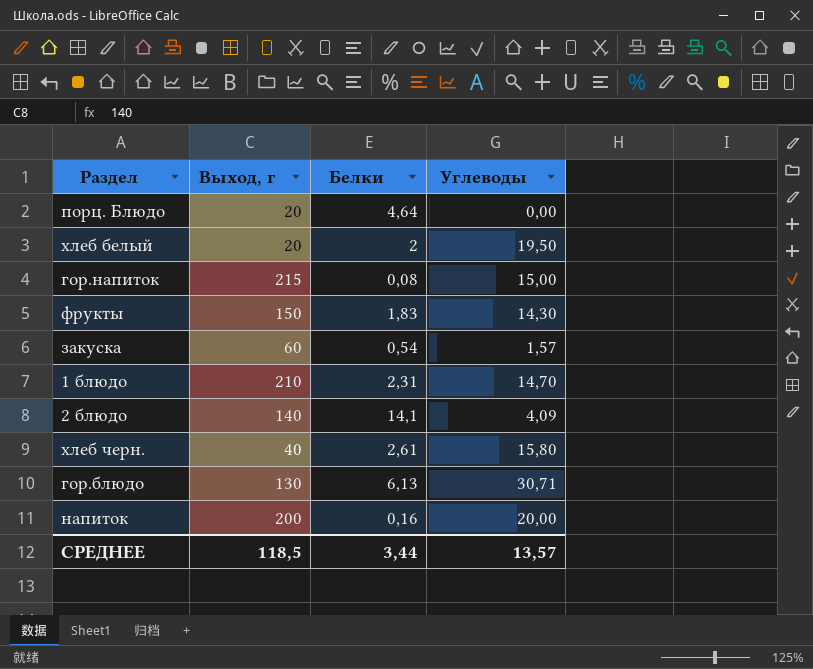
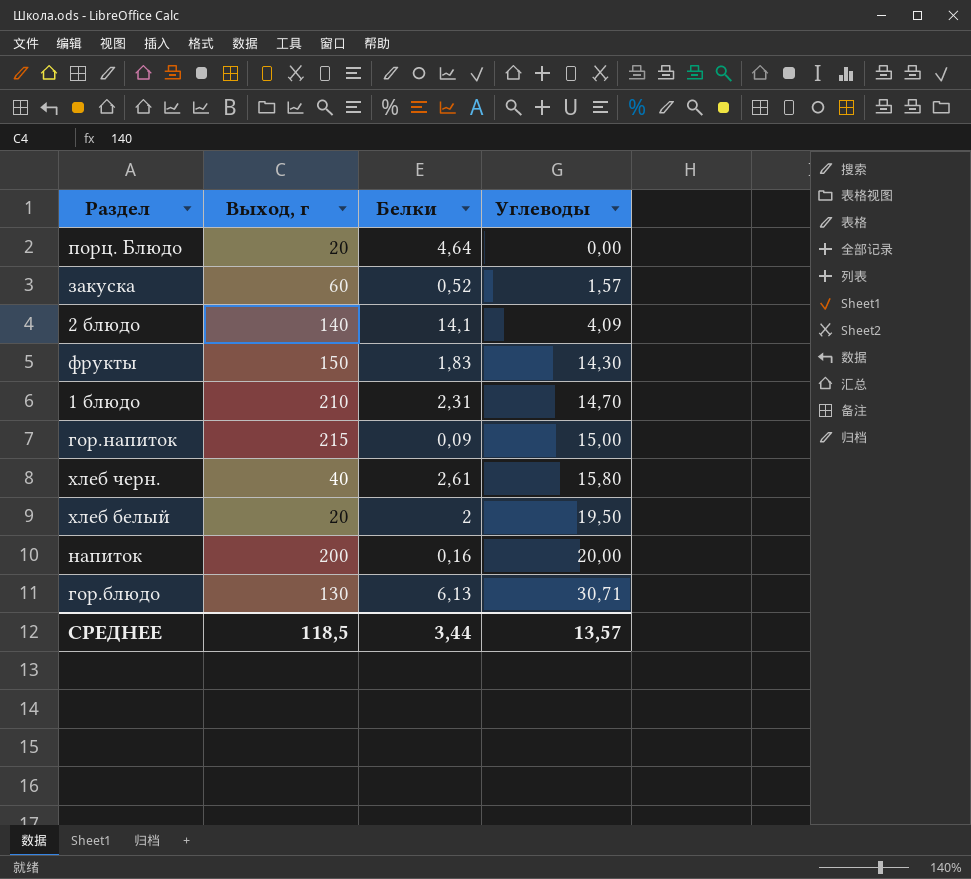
row order: none -> Углеводы ascending
закуска | Белки: 0,54 -> 0,52
гор.напиток | Белки: 0,08 -> 0,09

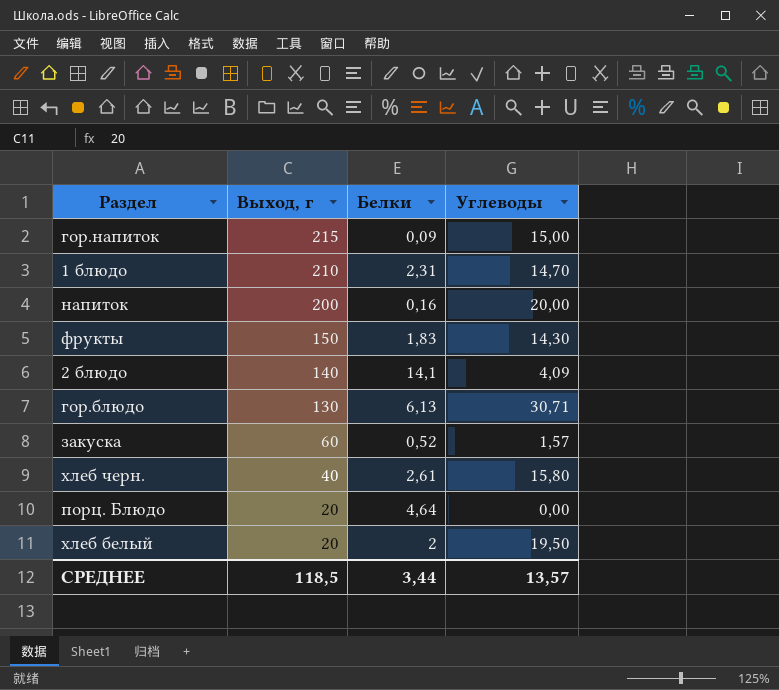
row order: Углеводы ascending -> Выход, г descending

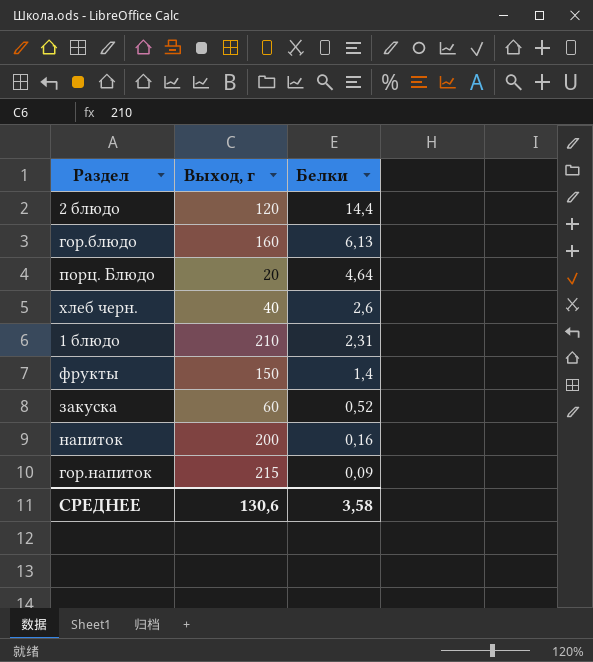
row order: Выход, г descending -> Белки descending
column Углеводы | position: 4 -> none
row хлеб белый: 20 | 2 | 19,50 -> none
2 блюдо | Выход, г: 140 -> 120
2 блюдо | Белки: 14,1 -> 14,4
гор.блюдо | Выход, г: 130 -> 160
хлеб черн. | Белки: 2,61 -> 2,6
фрукты | Белки: 1,83 -> 1,4
СРЕДНЕЕ | Выход, г: 118,5 -> 130,6
СРЕДНЕЕ | Белки: 3,44 -> 3,58

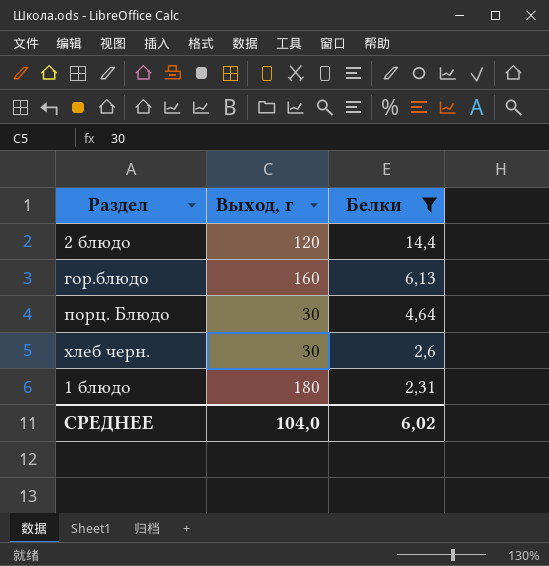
filter: none -> Белки >= 2,31
порц. Блюдо | Выход, г: 20 -> 30
хлеб черн. | Выход, г: 40 -> 30
1 блюдо | Выход, г: 210 -> 180
СРЕДНЕЕ | Выход, г: 130,6 -> 104,0
СРЕДНЕЕ | Белки: 3,58 -> 6,02

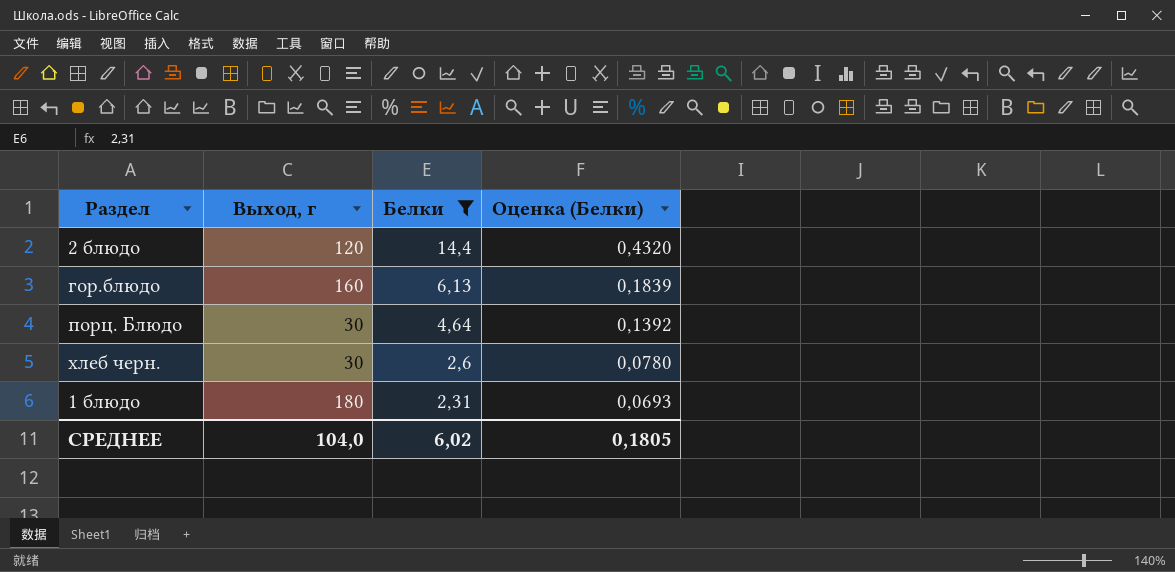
column Оценка (Белки) | formula: none -> [Белки] * 0,03

